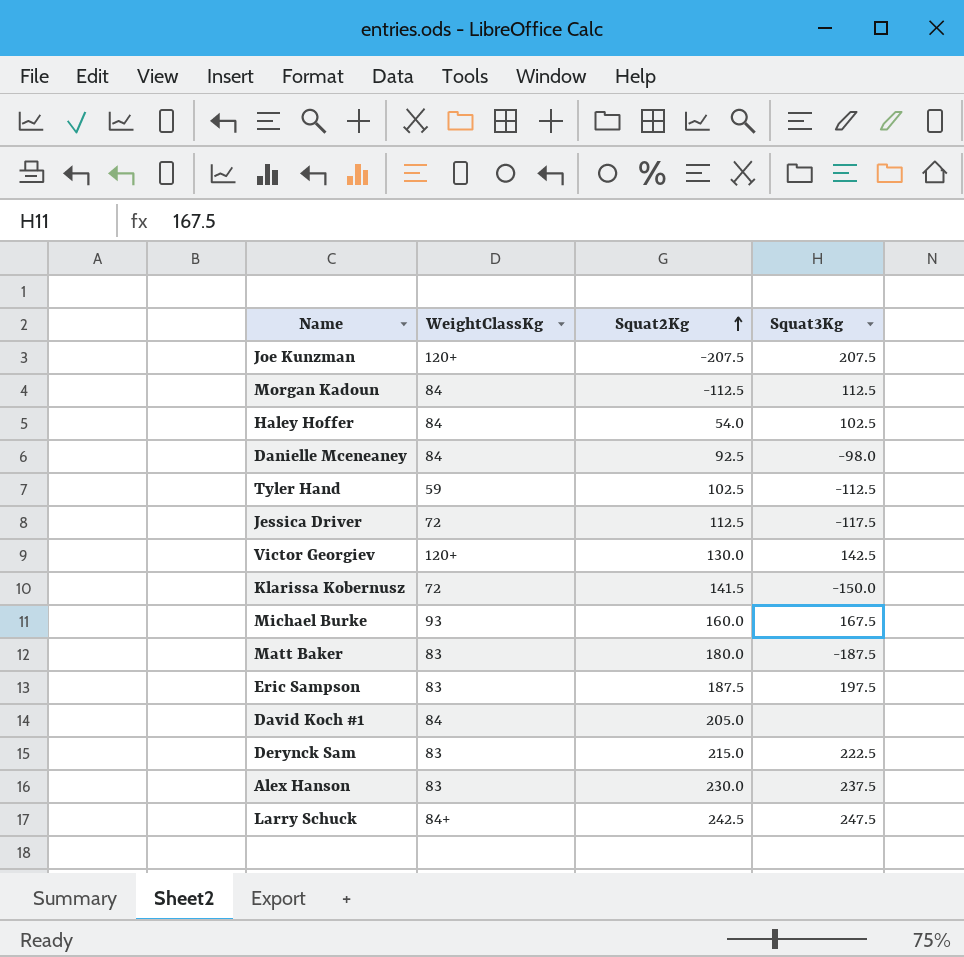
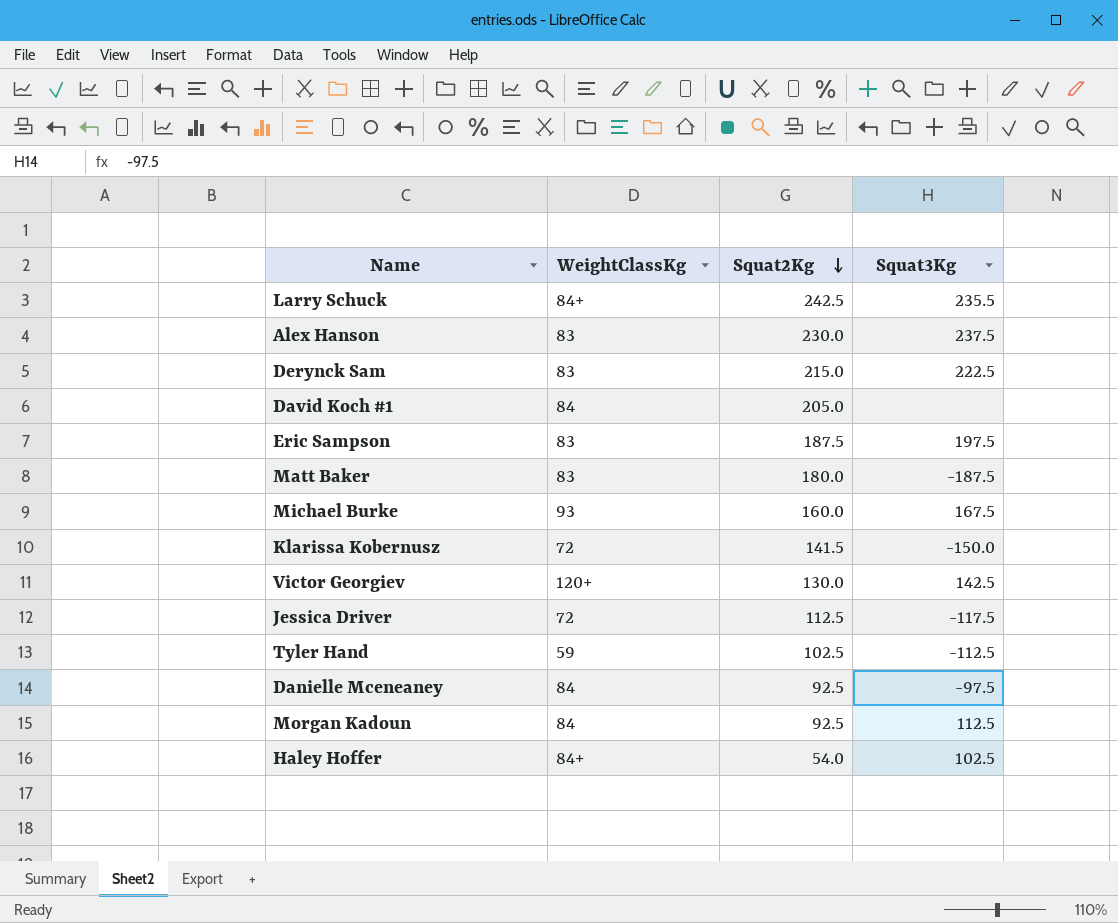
row order: Squat2Kg ascending -> Squat2Kg descending
row Joe Kunzman: 120+ | -207.5 | 207.5 -> none
Larry Schuck | Squat3Kg: 247.5 -> 235.5
Danielle Mceneaney | Squat3Kg: -98.0 -> -97.5
Morgan Kadoun | Squat2Kg: -112.5 -> 92.5
Haley Hoffer | WeightClassKg: 84 -> 84+

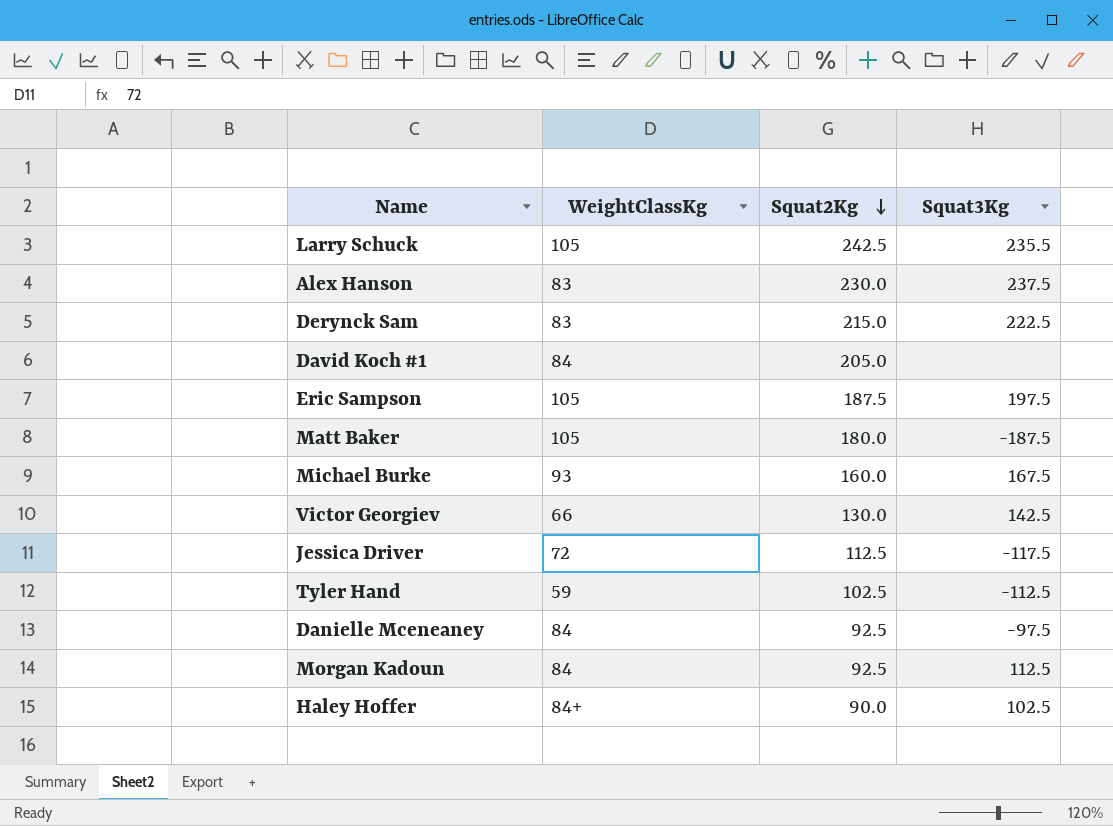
row Klarissa Kobernusz: 72 | 141.5 | -150.0 -> none
Larry Schuck | WeightClassKg: 84+ -> 105
Eric Sampson | WeightClassKg: 83 -> 105
Matt Baker | WeightClassKg: 83 -> 105
Victor Georgiev | WeightClassKg: 120+ -> 66
Haley Hoffer | Squat2Kg: 54.0 -> 90.0

